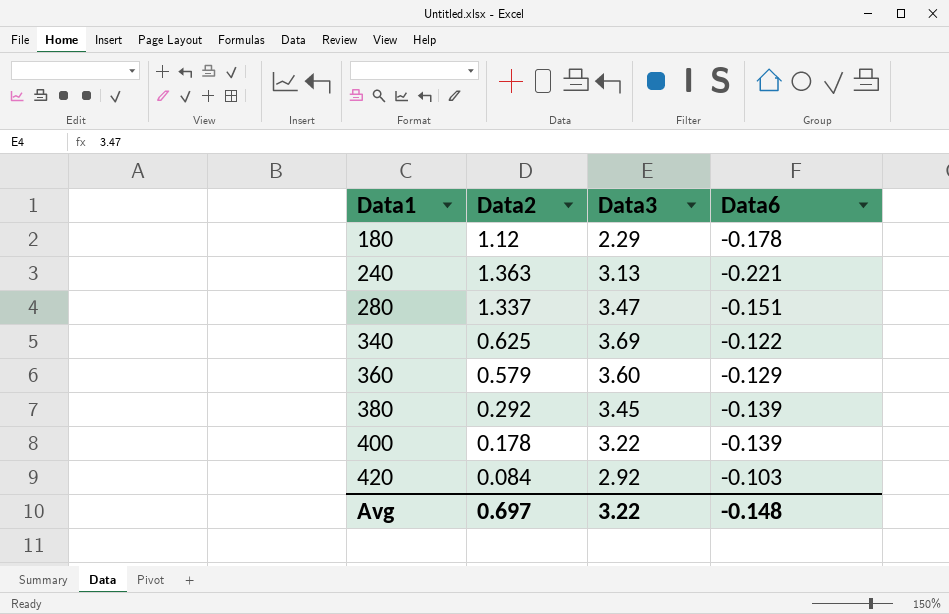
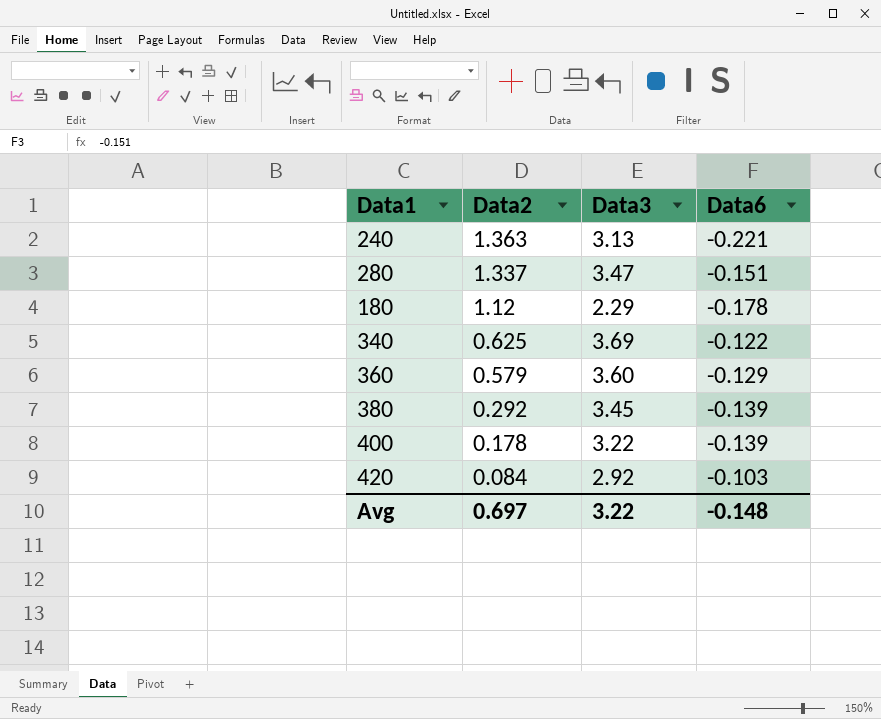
row order: Data1 ascending -> Data2 descending

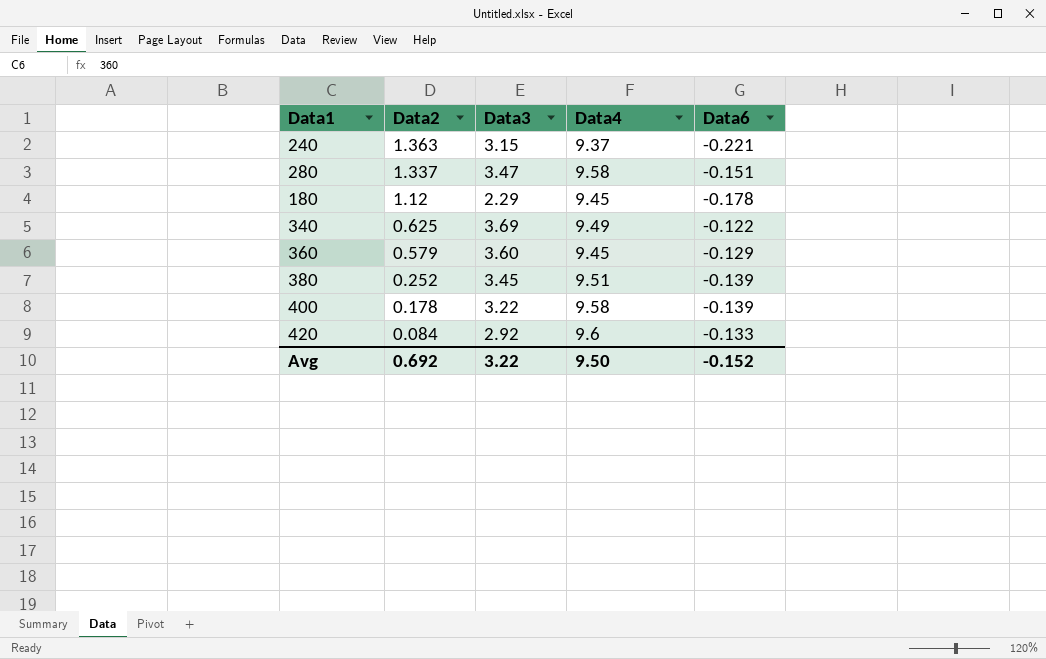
column Data4 | position: none -> 4
240 | Data3: 3.13 -> 3.15
380 | Data2: 0.292 -> 0.252
420 | Data6: -0.103 -> -0.133
Avg | Data2: 0.697 -> 0.692
Avg | Data6: -0.148 -> -0.152

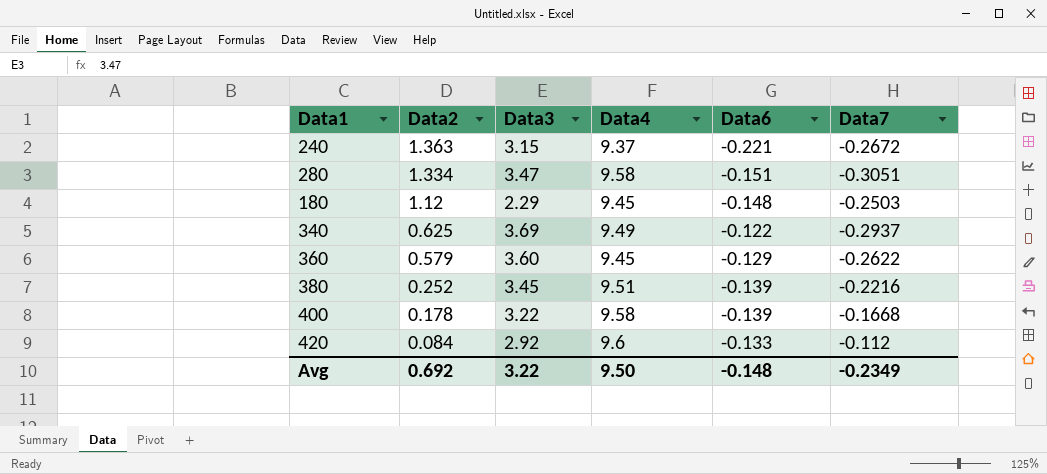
column Data7 | position: none -> 6
280 | Data2: 1.337 -> 1.334
180 | Data6: -0.178 -> -0.148
Avg | Data6: -0.152 -> -0.148

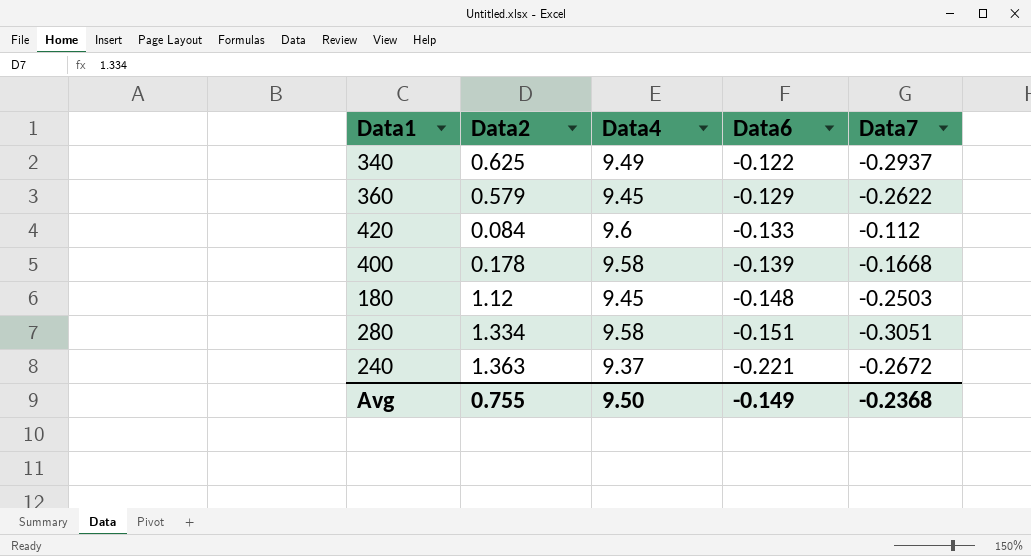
row order: Data2 descending -> Data6 descending
column Data3 | position: 3 -> none
row 380: 0.252 | 3.45 | 9.51 | -0.139 | -0.2216 -> none
Avg | Data2: 0.692 -> 0.755
Avg | Data6: -0.148 -> -0.149
Avg | Data7: -0.2349 -> -0.2368

